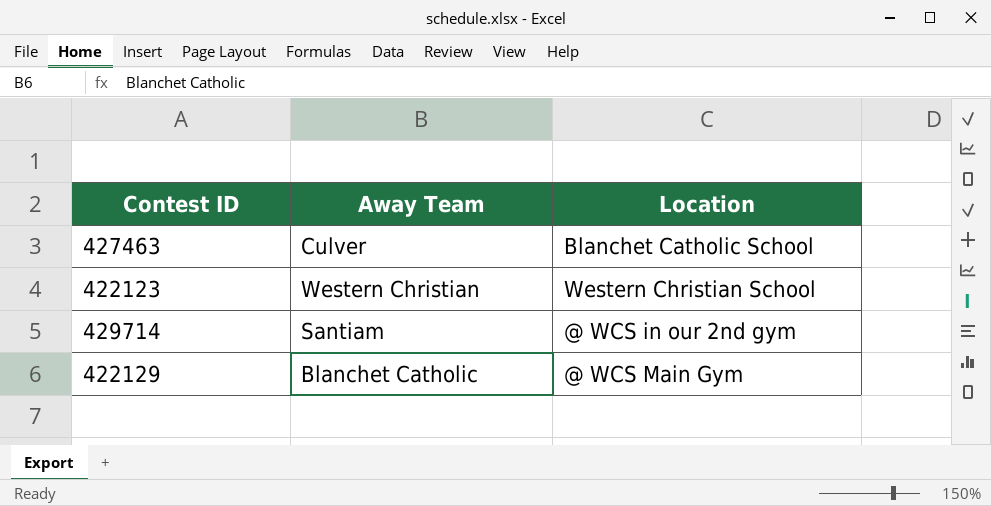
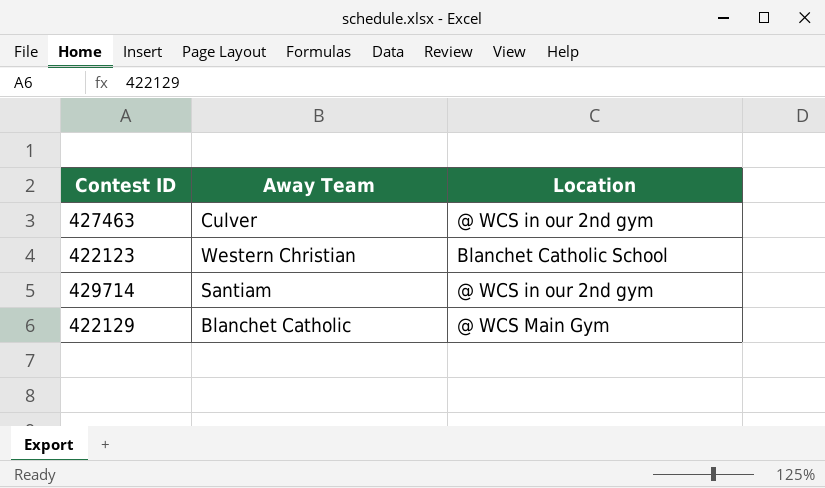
427463 | Location: Blanchet Catholic School -> @ WCS in our 2nd gym
422123 | Location: Western Christian School -> Blanchet Catholic School

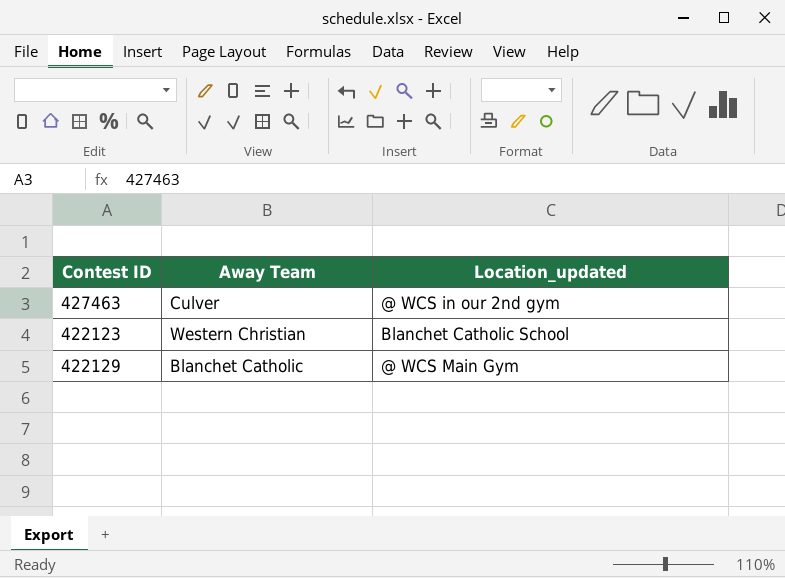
column name: Location -> Location_updated
row 429714: Santiam | @ WCS in our 2nd gym -> none

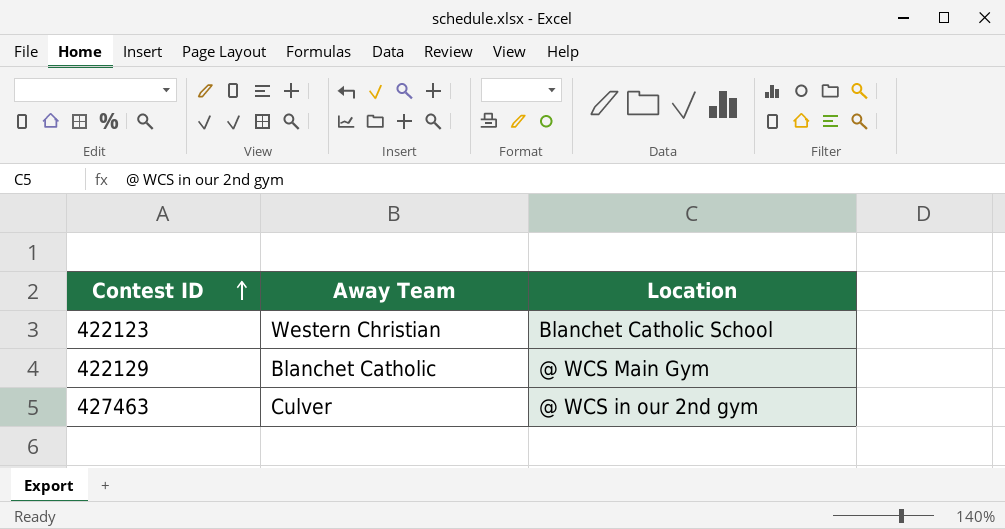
row order: none -> Contest ID ascending
column name: Location_updated -> Location

